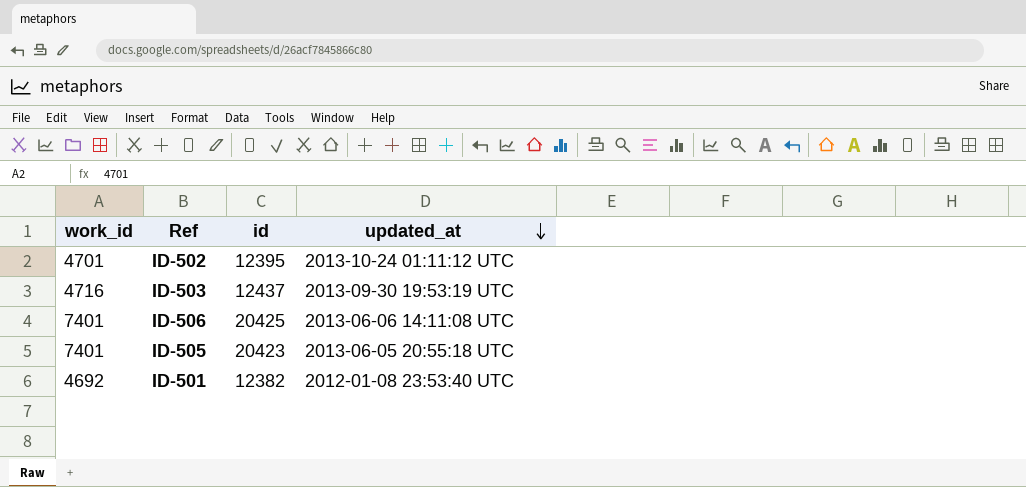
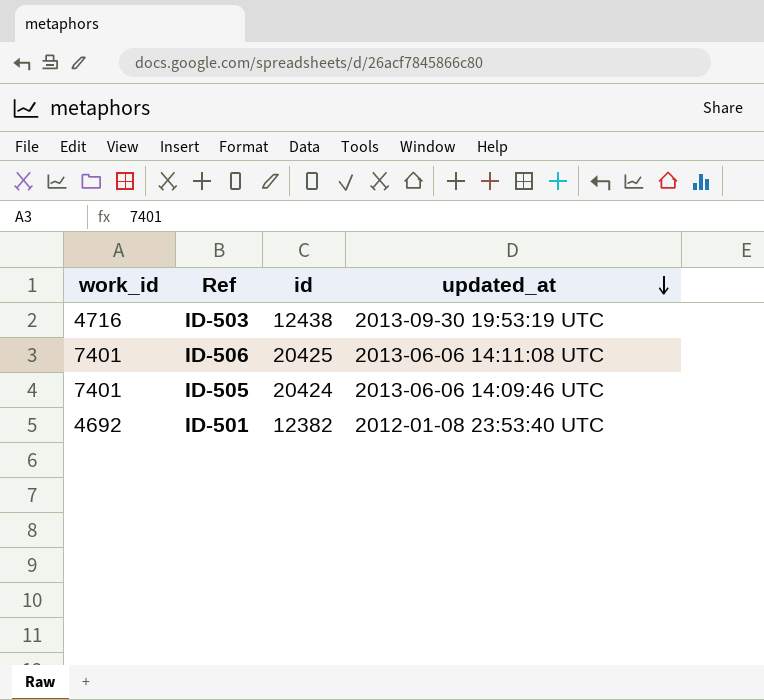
row ID-502: 4701 | 12395 | 2013-10-24 01:11:12 UTC -> none
ID-503 | id: 12437 -> 12438
ID-505 | id: 20423 -> 20424
ID-505 | updated_at: 2013-06-05 20:55:18 UTC -> 2013-06-06 14:09:46 UTC

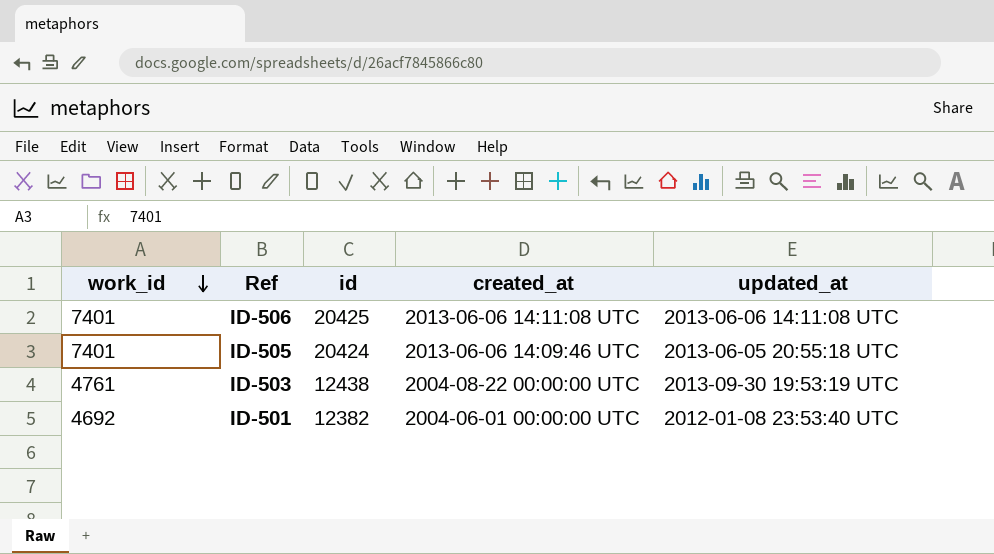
row order: updated_at descending -> work_id descending
column created_at | position: none -> 4
ID-505 | updated_at: 2013-06-06 14:09:46 UTC -> 2013-06-05 20:55:18 UTC
ID-503 | work_id: 4716 -> 4761

